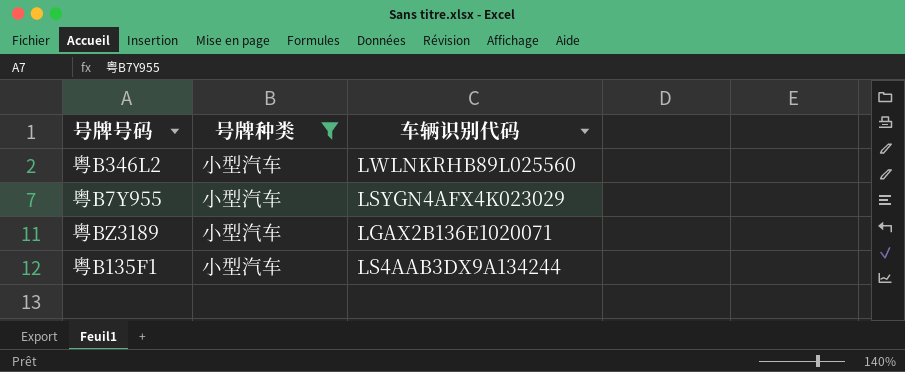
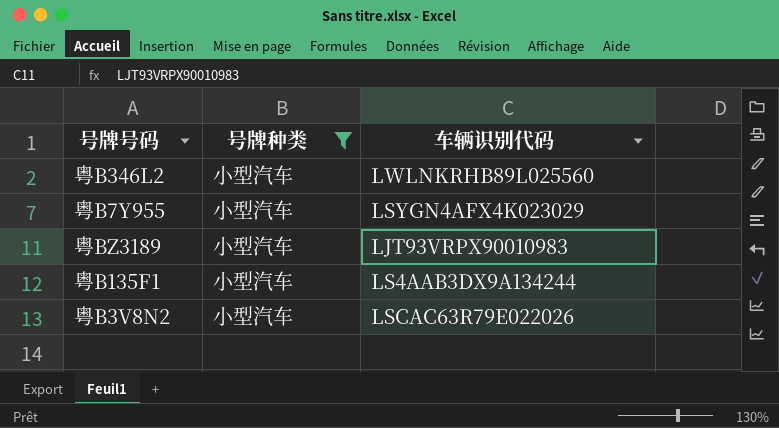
粤BZ3189 | 车辆识别代码: LGAX2B136E1020071 -> LJT93VRPX90010983
row 粤B3V8N2: none -> 小型汽车 | LSCAC63R79E022026

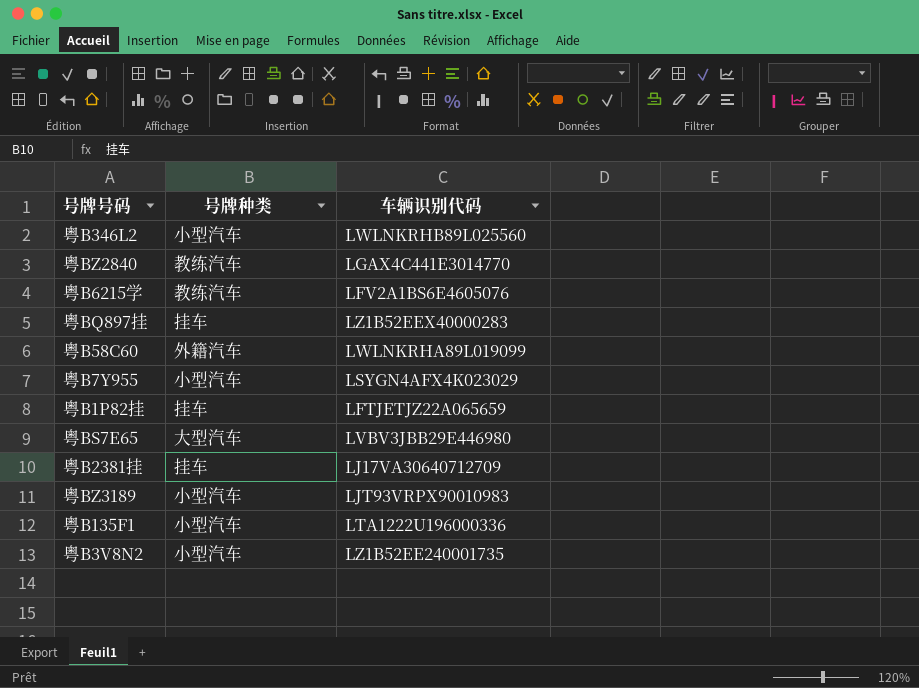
filter: 号牌种类 = 小型汽车 -> none
粤B135F1 | 车辆识别代码: LS4AAB3DX9A134244 -> LTA1222U196000336
粤B3V8N2 | 车辆识别代码: LSCAC63R79E022026 -> LZ1B52EE240001735

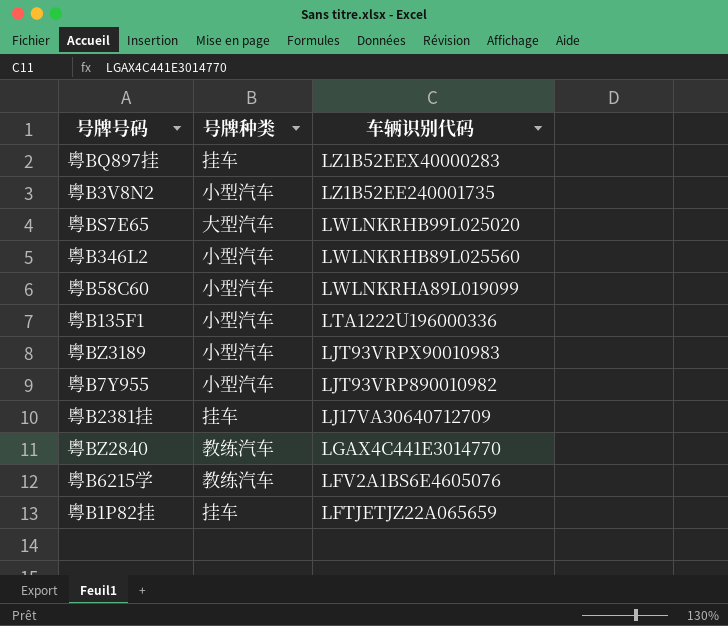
row order: none -> 车辆识别代码 descending
粤BS7E65 | 车辆识别代码: LVBV3JBB29E446980 -> LWLNKRHB99L025020
粤B58C60 | 号牌种类: 外籍汽车 -> 小型汽车
粤B7Y955 | 车辆识别代码: LSYGN4AFX4K023029 -> LJT93VRP890010982

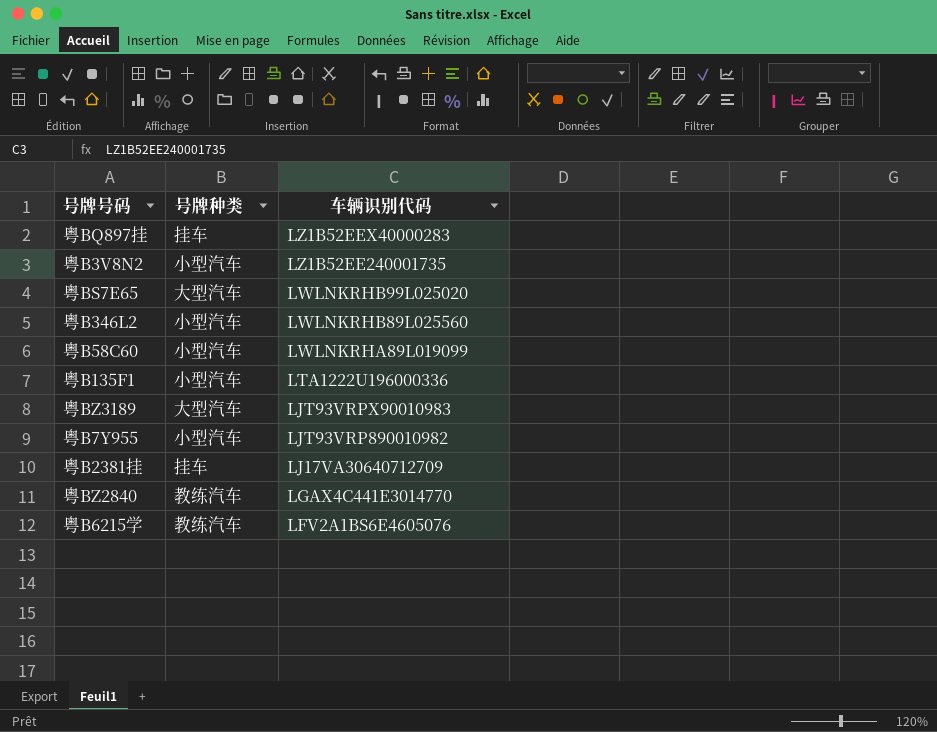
row 粤B1P82挂: 挂车 | LFTJETJZ22A065659 -> none
粤BZ3189 | 号牌种类: 小型汽车 -> 大型汽车

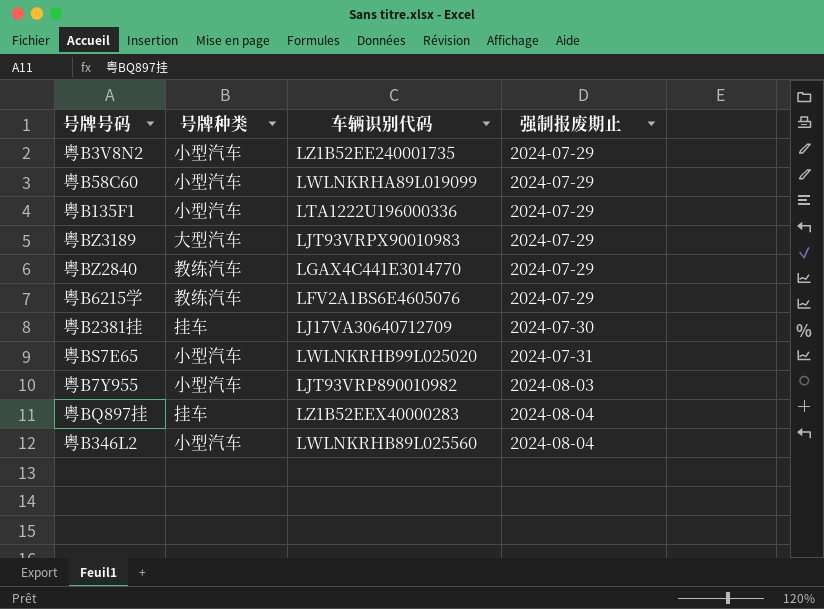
row order: 车辆识别代码 descending -> 强制报废期止 ascending
column 强制报废期止 | position: none -> 4
粤BS7E65 | 号牌种类: 大型汽车 -> 小型汽车

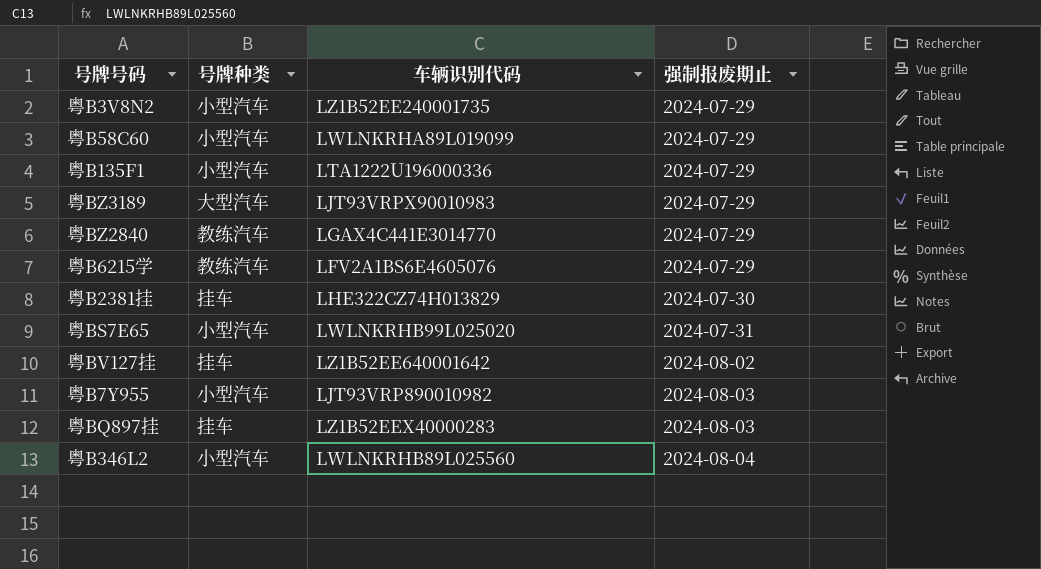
粤B2381挂 | 车辆识别代码: LJ17VA30640712709 -> LHE322CZ74H013829
row 粤BV127挂: none -> 挂车 | LZ1B52EE640001642 | 2024-08-02
粤BQ897挂 | 强制报废期止: 2024-08-04 -> 2024-08-03

